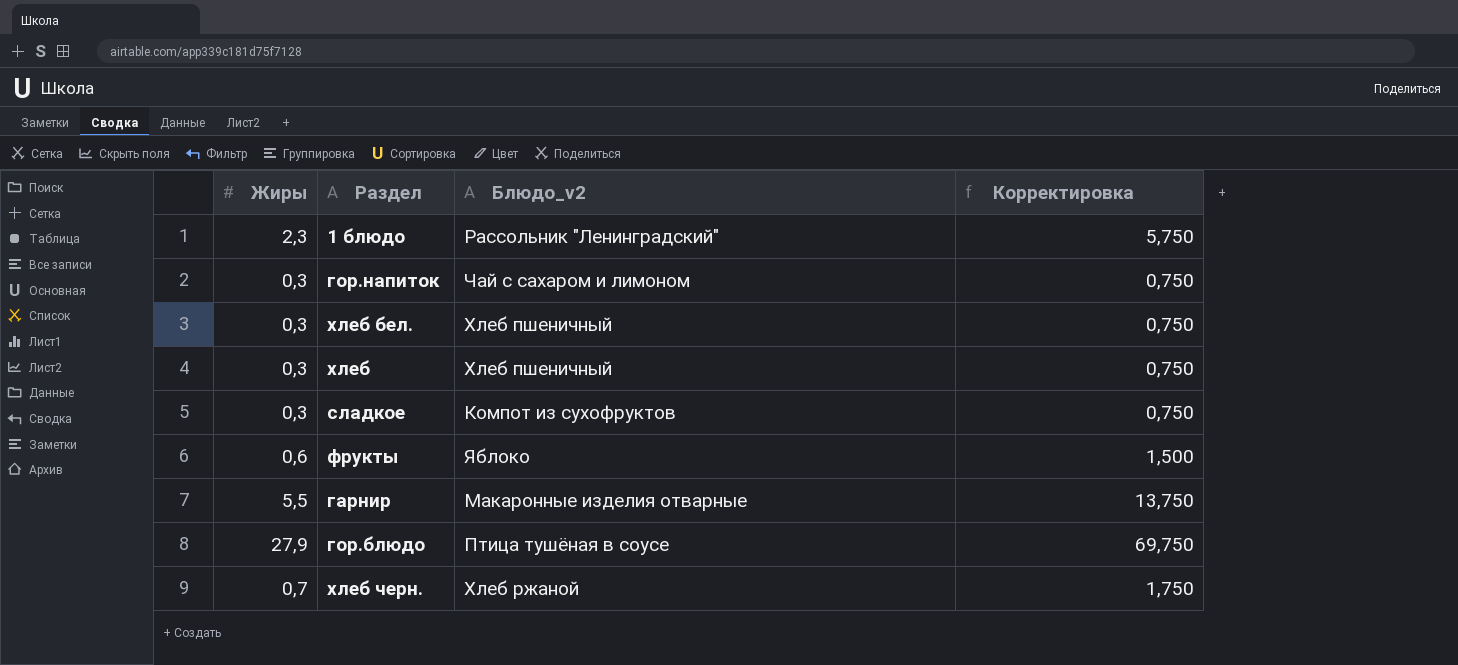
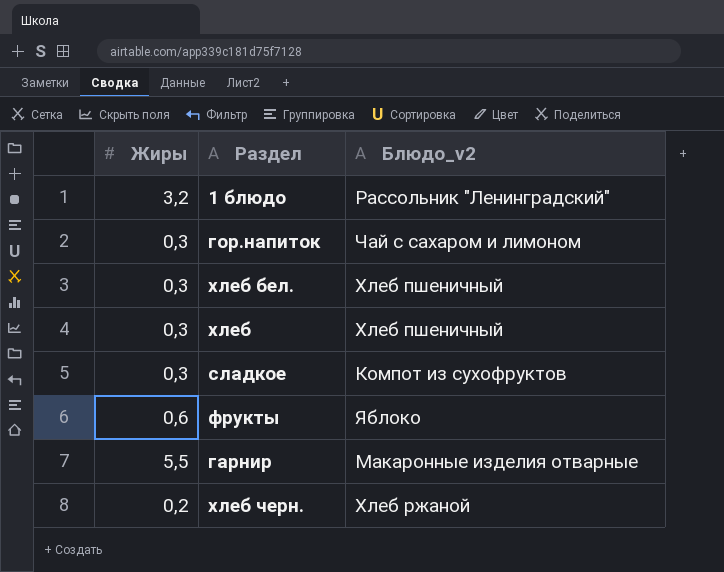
column Корректировка | formula: [Жиры] * 2,5 -> none
row гор.блюдо: 27,9 | Птица тушёная в соусе | 69,750 -> none
1 блюдо | Жиры: 2,3 -> 3,2
хлеб черн. | Жиры: 0,7 -> 0,2

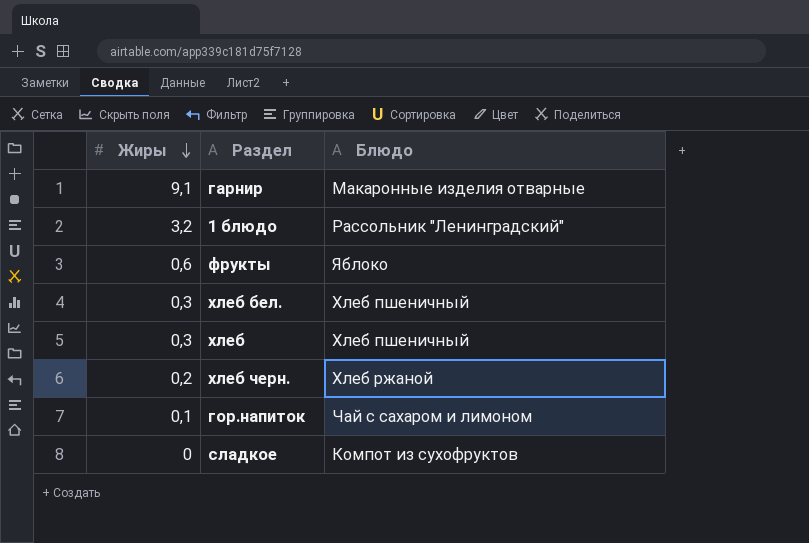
row order: none -> Жиры descending
column name: Блюдо_v2 -> Блюдо
гарнир | Жиры: 5,5 -> 9,1
гор.напиток | Жиры: 0,3 -> 0,1
сладкое | Жиры: 0,3 -> 0

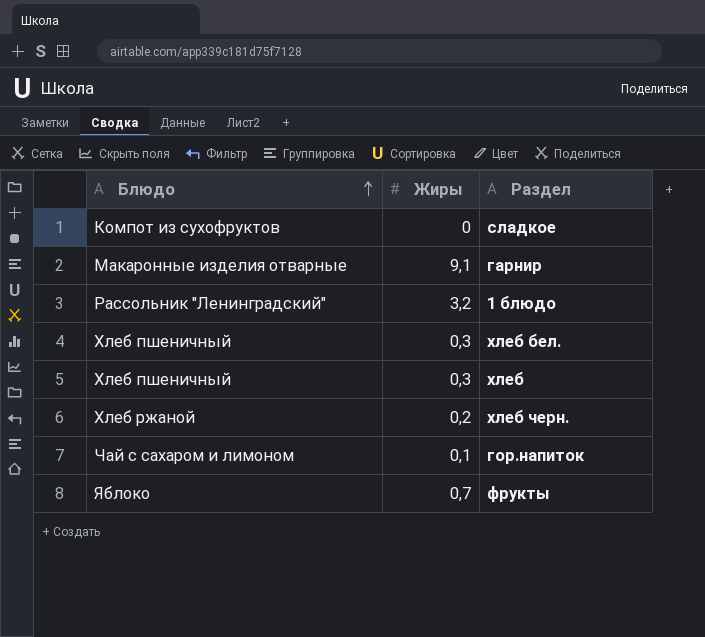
row order: Жиры descending -> Блюдо ascending
column Блюдо | position: 3 -> 1
фрукты | Жиры: 0,6 -> 0,7

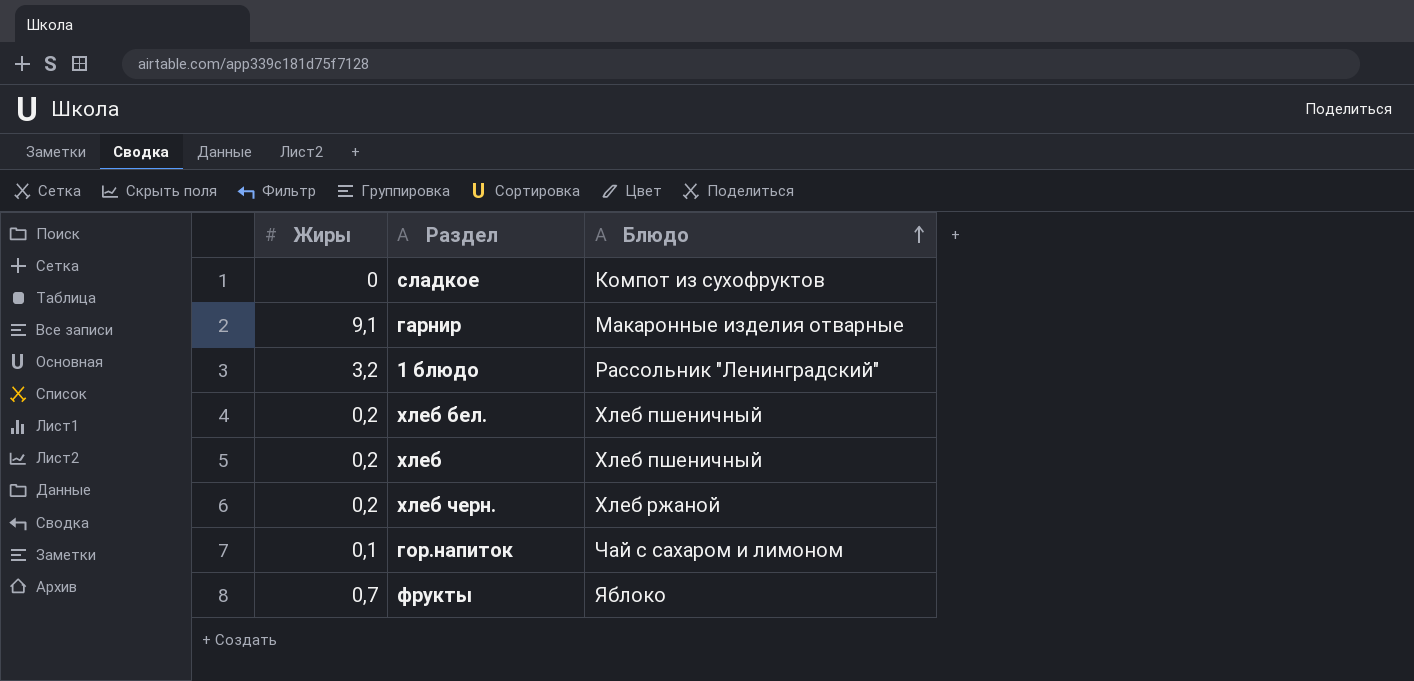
column Блюдо | position: 1 -> 3
хлеб бел. | Жиры: 0,3 -> 0,2
хлеб | Жиры: 0,3 -> 0,2

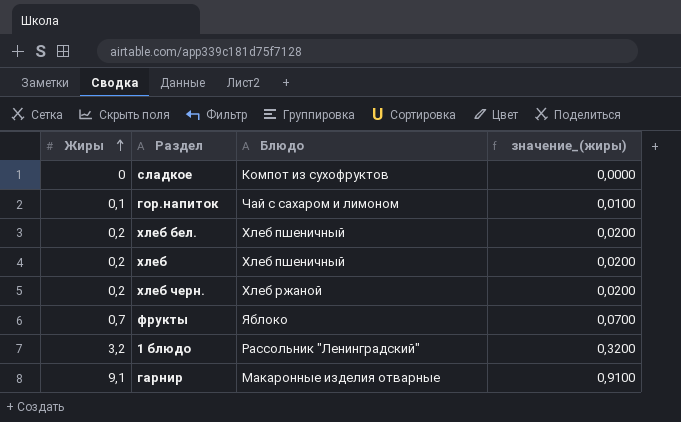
row order: Блюдо ascending -> Жиры ascending
column значение_(жиры) | formula: none -> [Жиры] * 0,1

